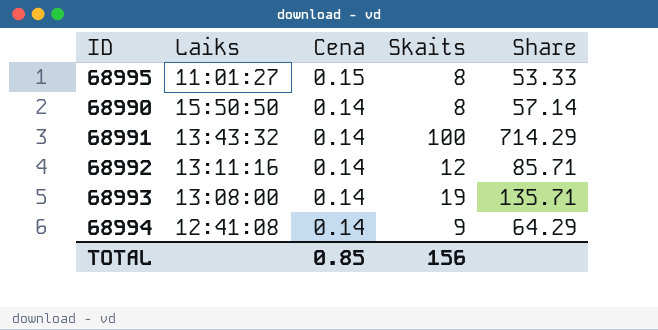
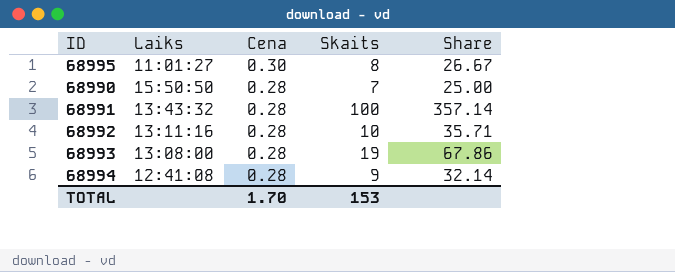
68995 | Cena: 0.15 -> 0.30
68995 | Share: 53.33 -> 26.67
68990 | Cena: 0.14 -> 0.28
68990 | Skaits: 8 -> 7
68990 | Share: 57.14 -> 25.00
68991 | Cena: 0.14 -> 0.28
68991 | Share: 714.29 -> 357.14
68992 | Cena: 0.14 -> 0.28
68992 | Skaits: 12 -> 10
68992 | Share: 85.71 -> 35.71
68993 | Cena: 0.14 -> 0.28
68993 | Share: 135.71 -> 67.86
68994 | Cena: 0.14 -> 0.28
68994 | Share: 64.29 -> 32.14
TOTAL | Cena: 0.85 -> 1.70
TOTAL | Skaits: 156 -> 153

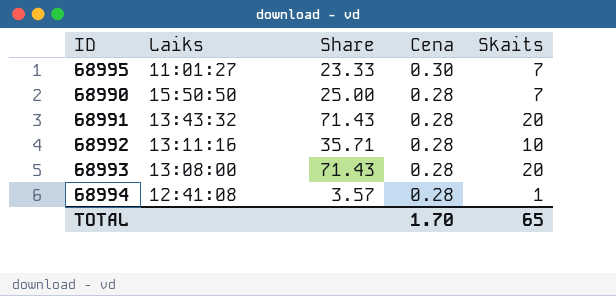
column Share | position: 5 -> 3
68995 | Share: 26.67 -> 23.33
68995 | Skaits: 8 -> 7
68991 | Share: 357.14 -> 71.43
68991 | Skaits: 100 -> 20
68993 | Share: 67.86 -> 71.43
68993 | Skaits: 19 -> 20
68994 | Share: 32.14 -> 3.57
68994 | Skaits: 9 -> 1
TOTAL | Skaits: 153 -> 65

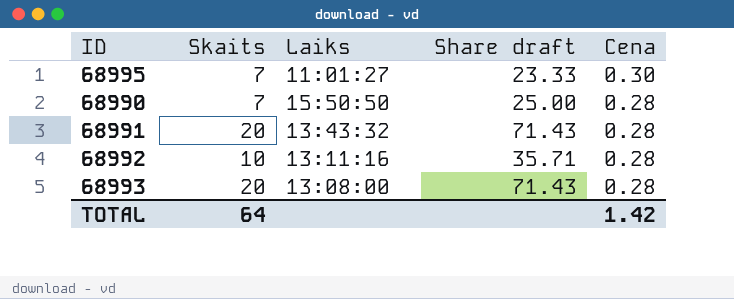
column Skaits | position: 5 -> 2
column name: Share -> Share draft
row 68994: 12:41:08 | 3.57 | 0.28 | 1 -> none
TOTAL | Skaits: 65 -> 64
TOTAL | Cena: 1.70 -> 1.42

